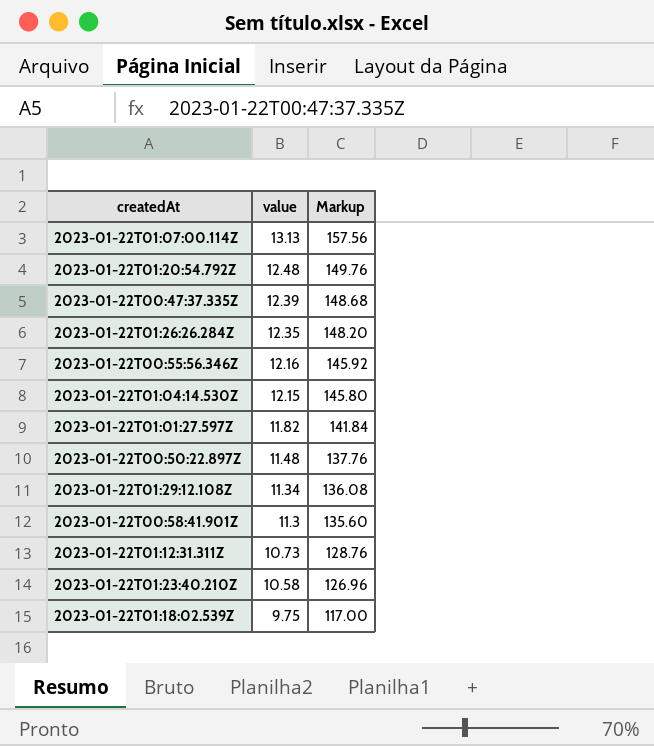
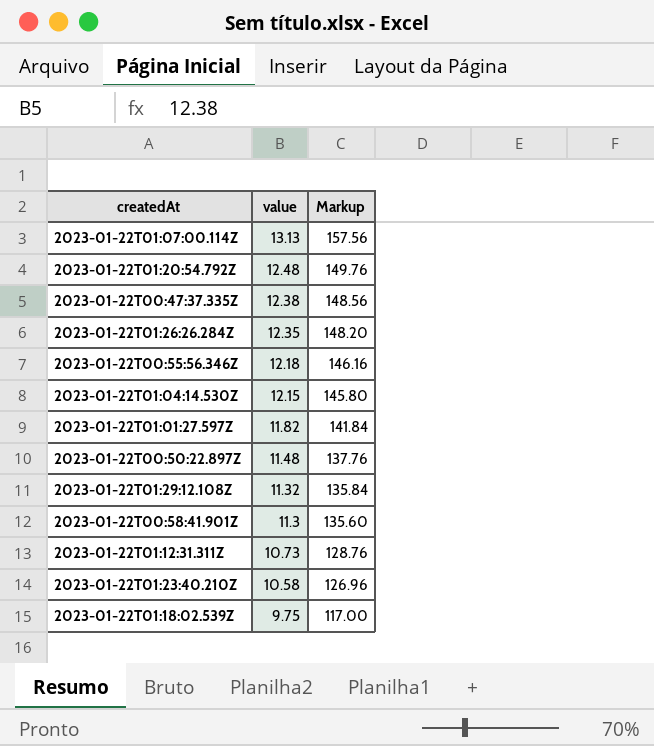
2023-01-22T00:47:37.335Z | value: 12.39 -> 12.38
2023-01-22T00:47:37.335Z | Markup: 148.68 -> 148.56
2023-01-22T00:55:56.346Z | value: 12.16 -> 12.18
2023-01-22T00:55:56.346Z | Markup: 145.92 -> 146.16
2023-01-22T01:29:12.108Z | value: 11.34 -> 11.32
2023-01-22T01:29:12.108Z | Markup: 136.08 -> 135.84

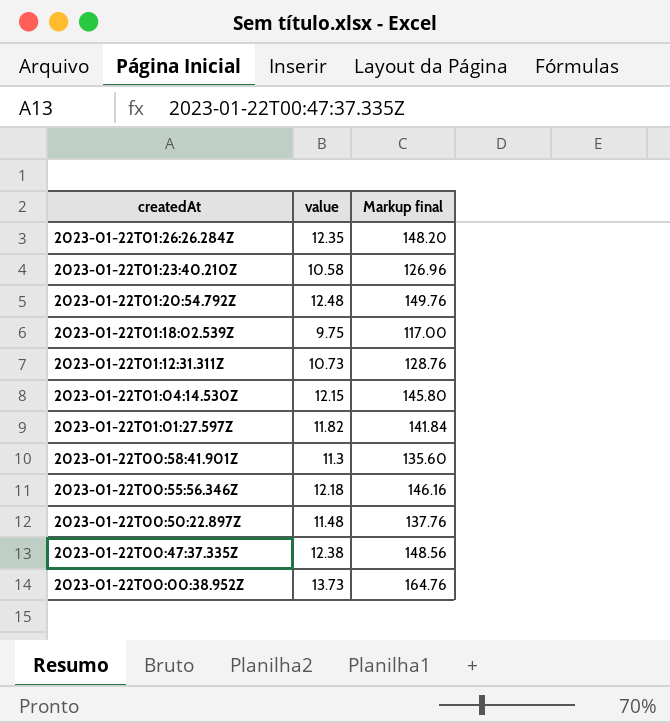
row order: value descending -> createdAt descending
column name: Markup -> Markup final
row 2023-01-22T01:07:00.114Z: 13.13 | 157.56 -> none
row 2023-01-22T01:29:12.108Z: 11.32 | 135.84 -> none
row 2023-01-22T00:00:38.952Z: none -> 13.73 | 164.76

